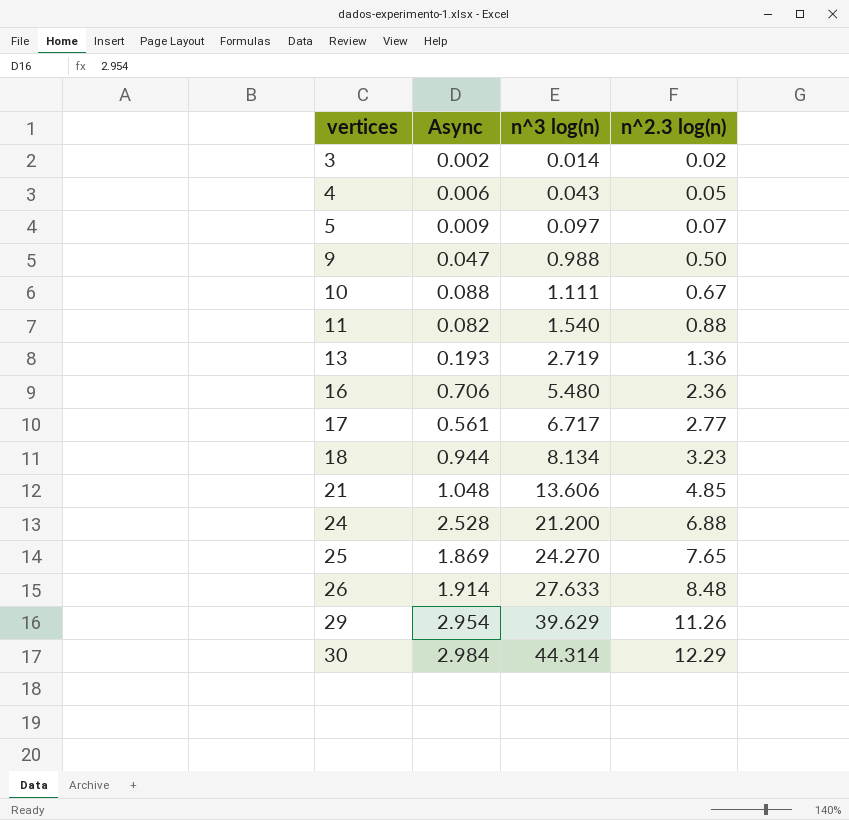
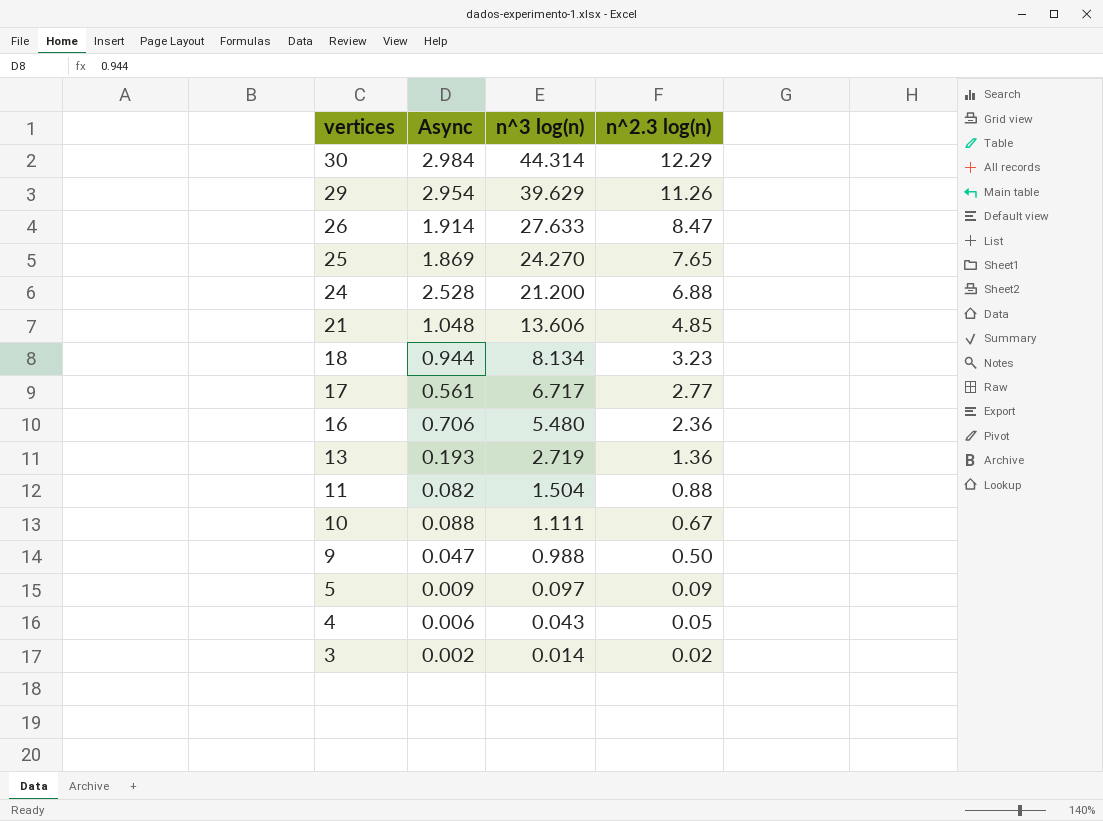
row order: vertices ascending -> vertices descending
26 | n^2.3 log(n): 8.48 -> 8.47
11 | n^3 log(n): 1.540 -> 1.504
5 | n^2.3 log(n): 0.07 -> 0.09

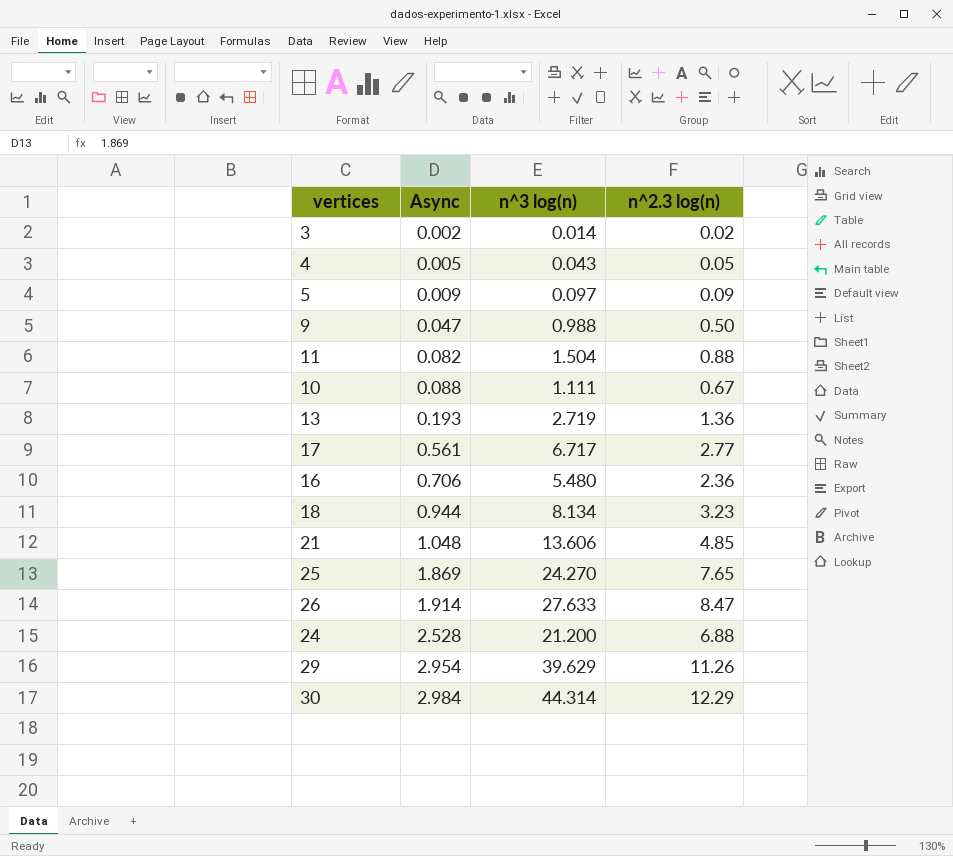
row order: vertices descending -> Async ascending
4 | Async: 0.006 -> 0.005

